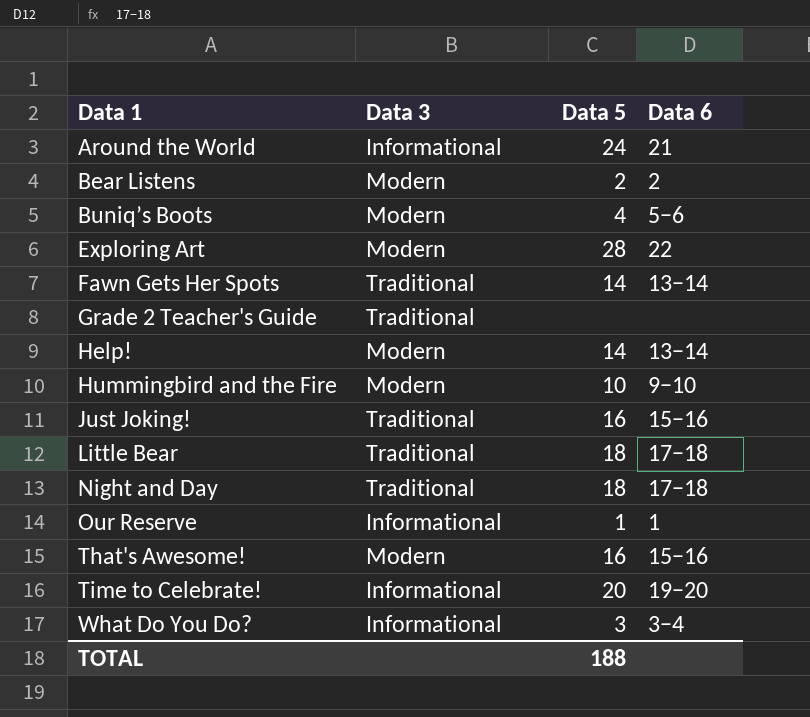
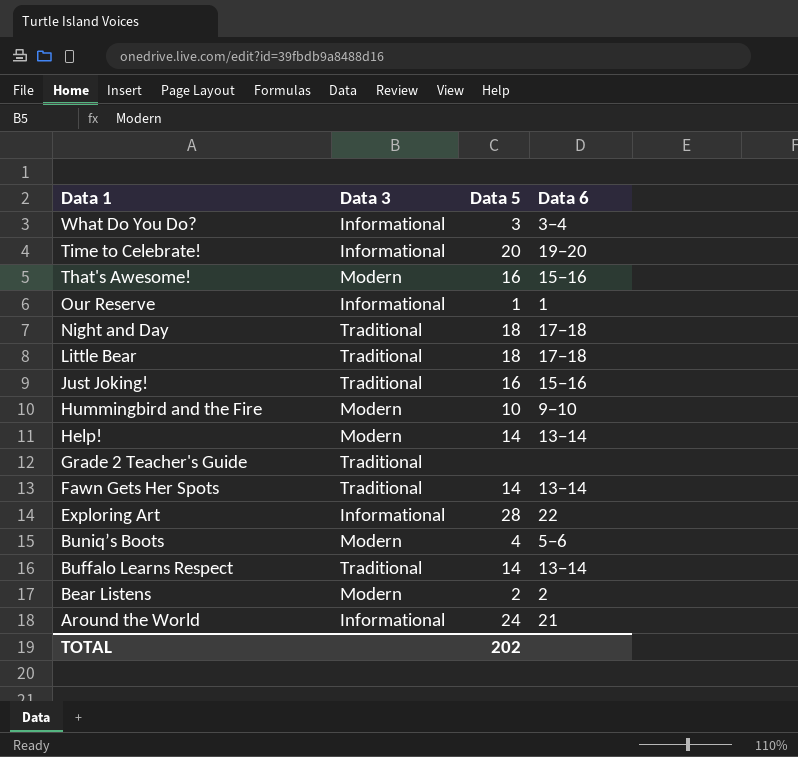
row order: Data 1 ascending -> Data 1 descending
Exploring Art | Data 3: Modern -> Informational
row Buffalo Learns Respect: none -> Traditional | 14 | 13−14
TOTAL | Data 5: 188 -> 202

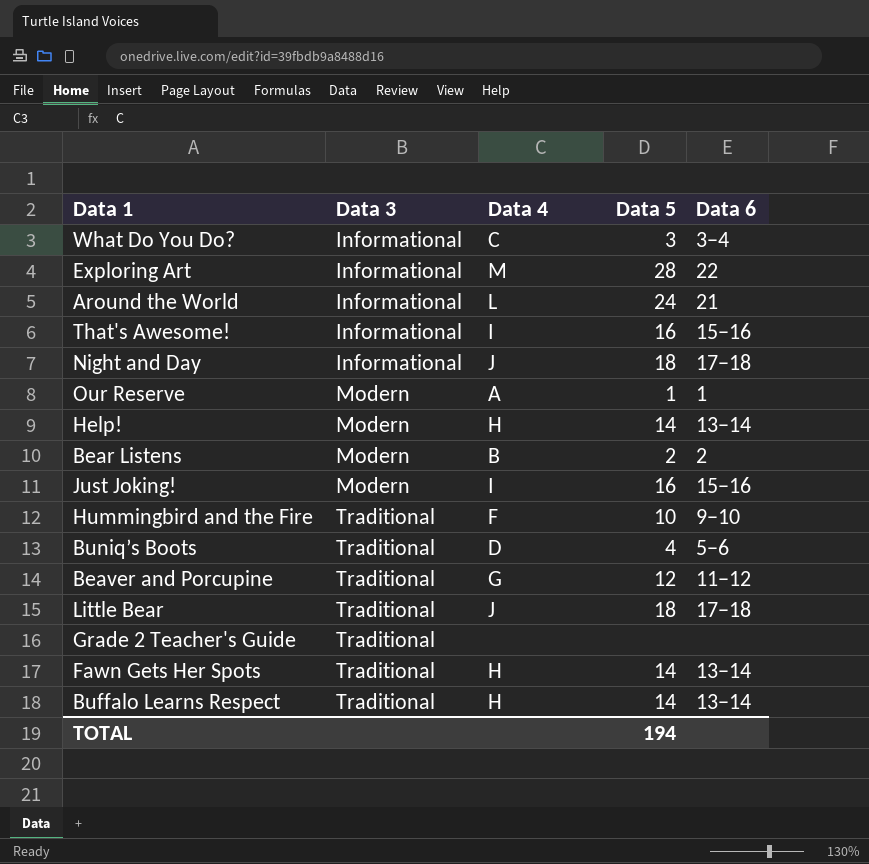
row order: Data 1 descending -> Data 3 ascending
column Data 4 | position: none -> 3
row Time to Celebrate!: Informational | 20 | 19−20 -> none
That's Awesome! | Data 3: Modern -> Informational
Night and Day | Data 3: Traditional -> Informational
Our Reserve | Data 3: Informational -> Modern
Just Joking! | Data 3: Traditional -> Modern
Hummingbird and the Fire | Data 3: Modern -> Traditional
Buniq’s Boots | Data 3: Modern -> Traditional
row Beaver and Porcupine: none -> Traditional | G | 12 | 11−12
TOTAL | Data 5: 202 -> 194

